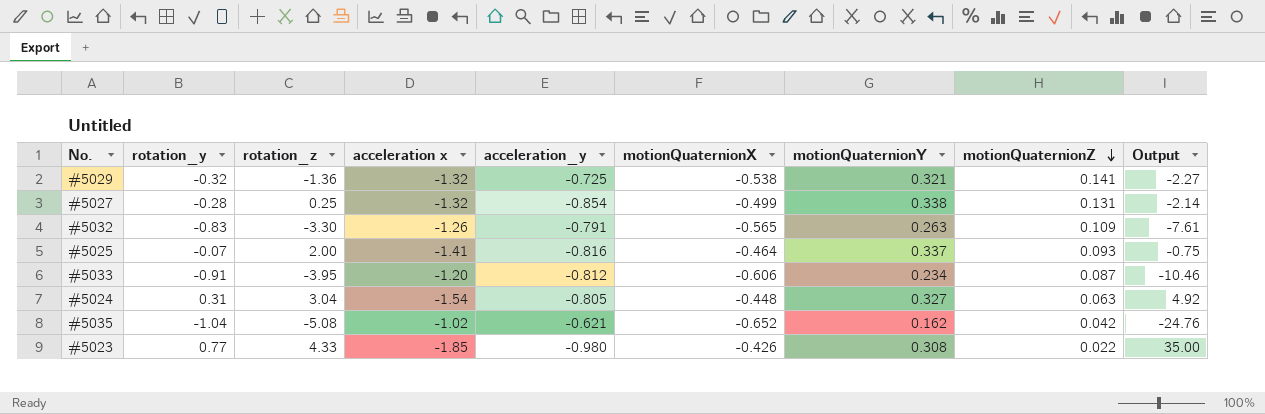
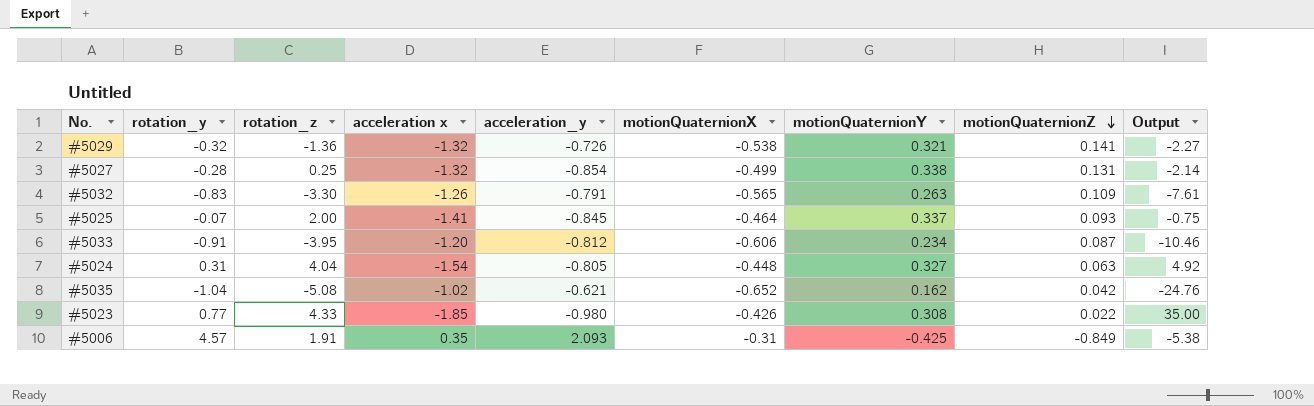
#5029 | acceleration_y: -0.725 -> -0.726
#5025 | acceleration_y: -0.816 -> -0.845
#5024 | rotation_z: 3.04 -> 4.04
row #5006: none -> 4.57 | 1.91 | 0.35 | 2.093 | -0.31 | -0.425 | -0.849 | -5.38

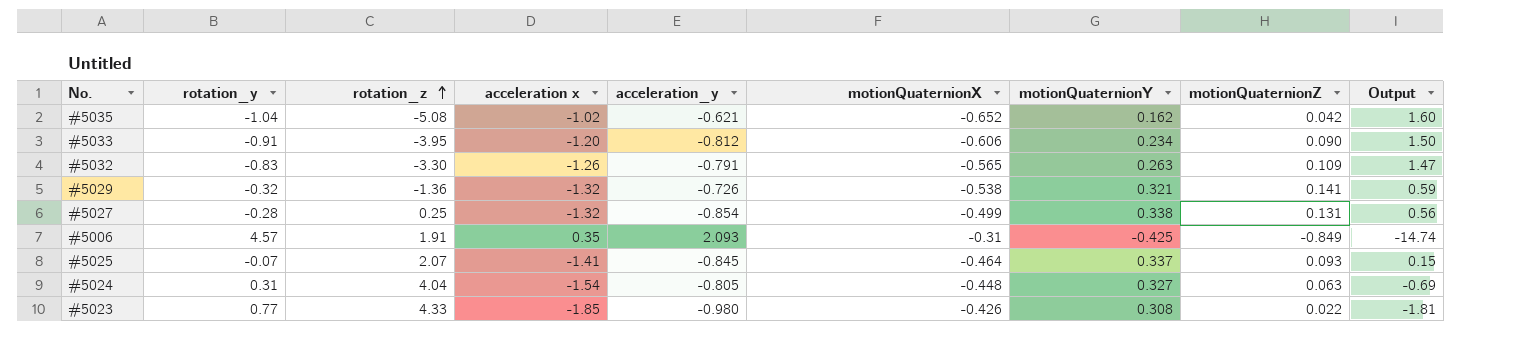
row order: motionQuaternionZ descending -> rotation_z ascending
column Output | formula: [rotation_y] / [motionQuaternionZ] -> [rotation_y] / [motionQuaternionX]
#5033 | motionQuaternionZ: 0.087 -> 0.090
#5025 | rotation_z: 2.00 -> 2.07

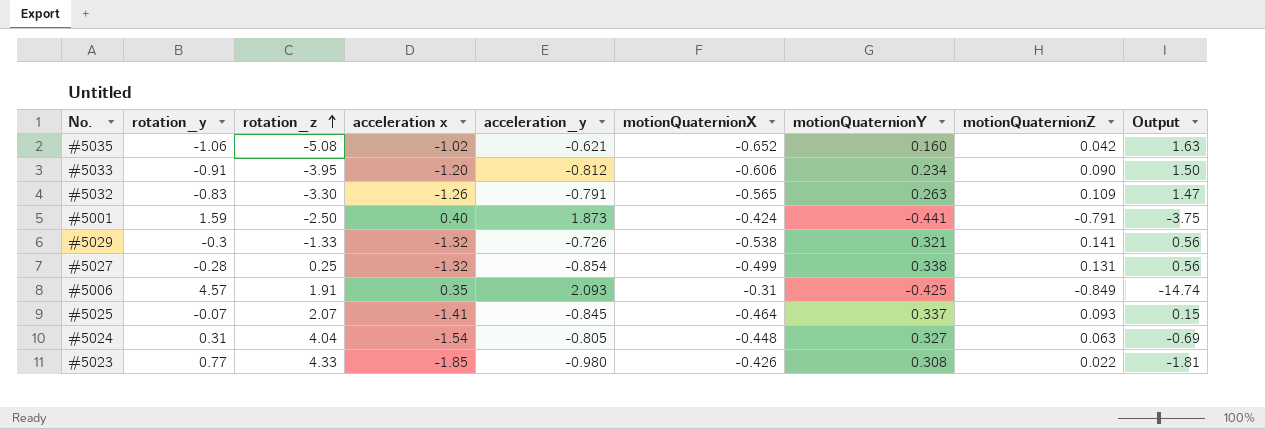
#5035 | rotation_y: -1.04 -> -1.06
#5035 | motionQuaternionY: 0.162 -> 0.160
#5035 | Output: 1.60 -> 1.63
row #5001: none -> 1.59 | -2.50 | 0.40 | 1.873 | -0.424 | -0.441 | -0.791 | -3.75
#5029 | rotation_y: -0.32 -> -0.3
#5029 | rotation_z: -1.36 -> -1.33
#5029 | Output: 0.59 -> 0.56

